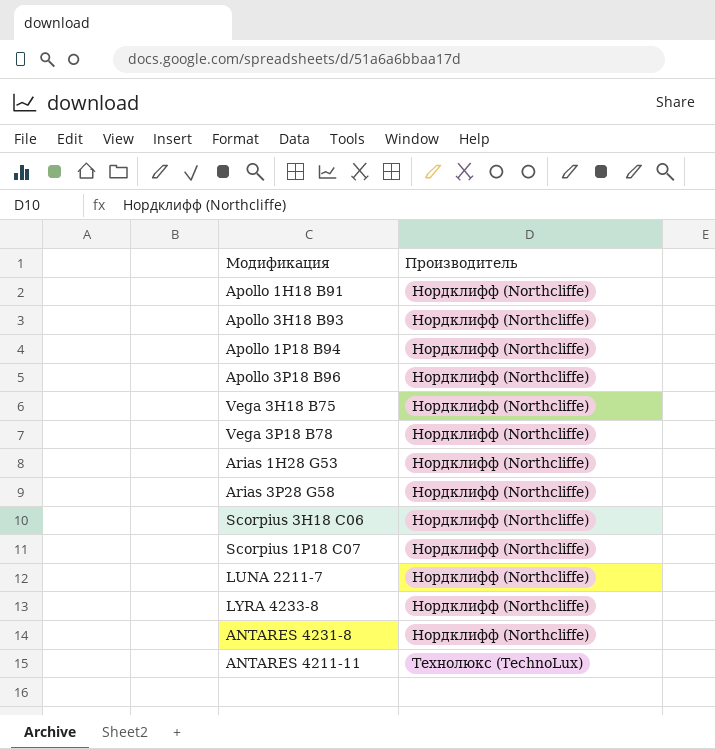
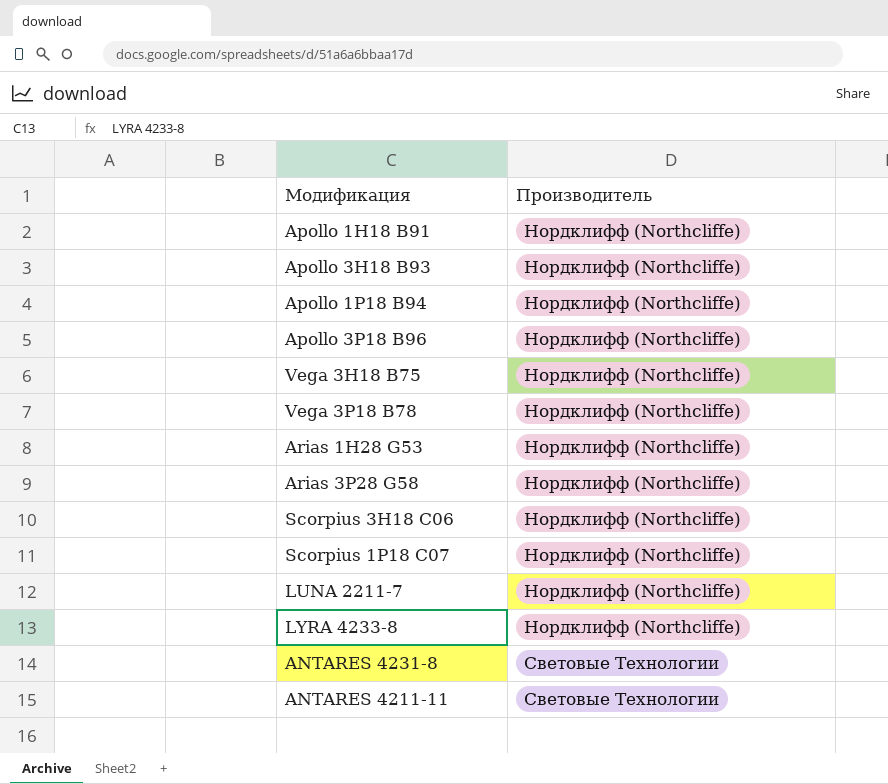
ANTARES 4231-8 | Производитель: Нордклифф (Northcliffe) -> Световые Технологии
ANTARES 4211-11 | Производитель: Технолюкс (TechnoLux) -> Световые Технологии

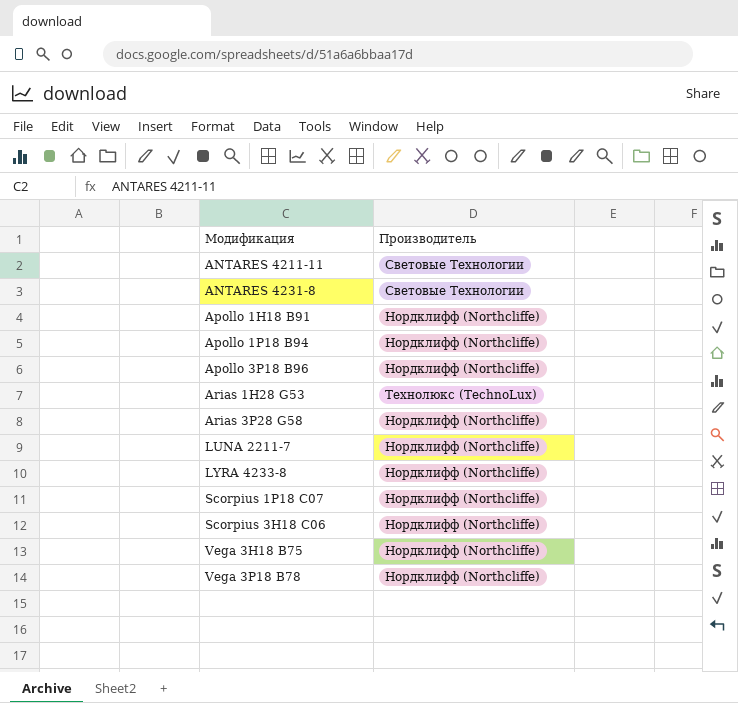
row order: Производитель ascending -> Модификация ascending
row Apollo 3H18 B93: Нордклифф (Northcliffe) -> none
Arias 1Н28 G53 | Производитель: Нордклифф (Northcliffe) -> Технолюкс (TechnoLux)

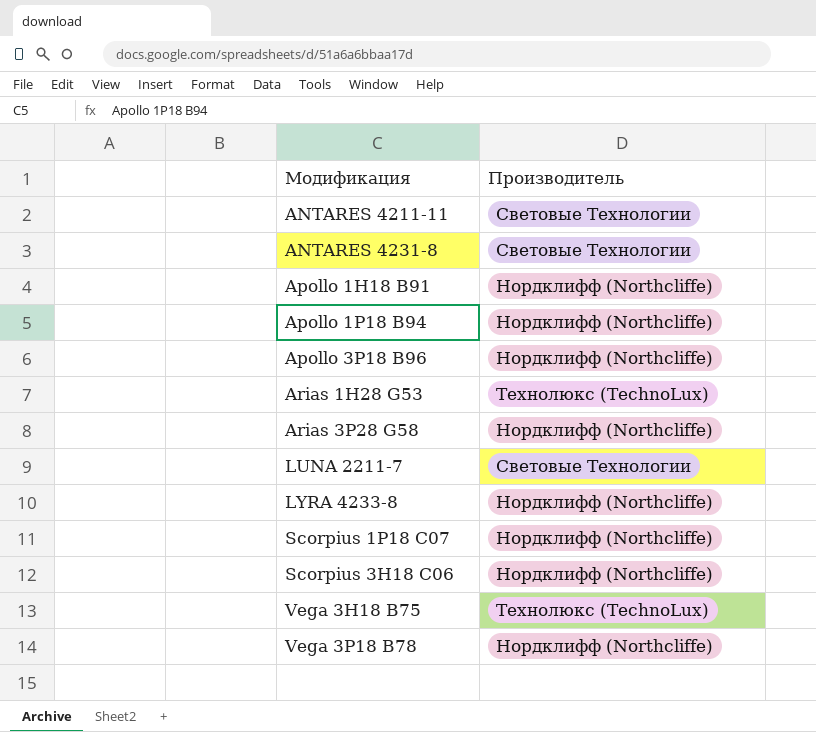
LUNA 2211-7 | Производитель: Нордклифф (Northcliffe) -> Световые Технологии
Vega 3H18 B75 | Производитель: Нордклифф (Northcliffe) -> Технолюкс (TechnoLux)

